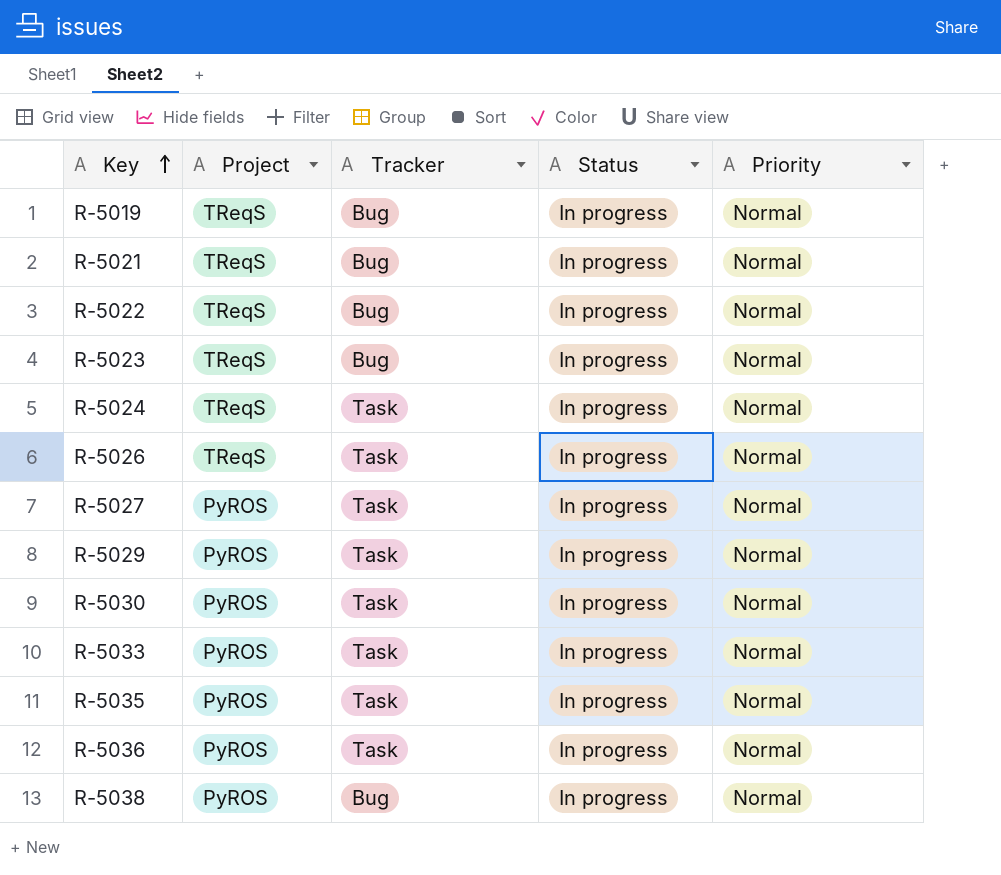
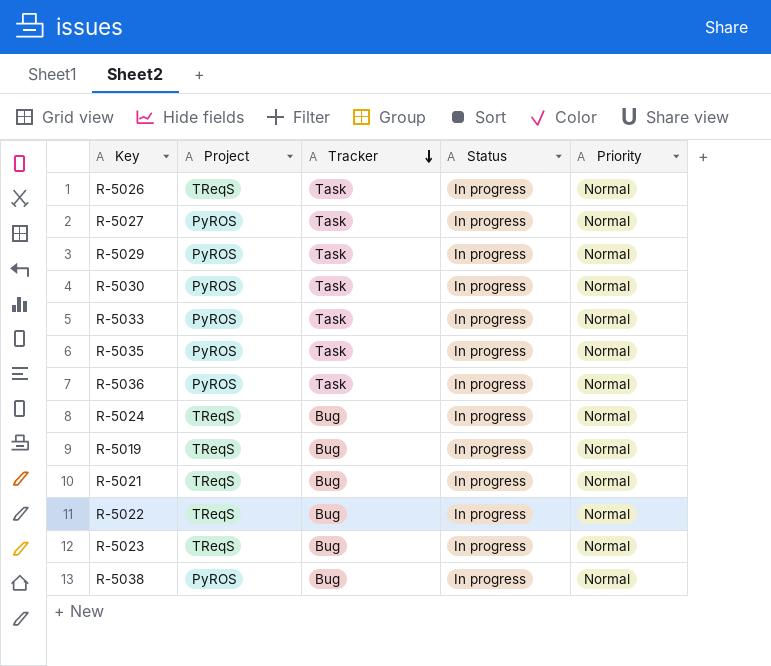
row order: Key ascending -> Tracker descending
R-5024 | Tracker: Task -> Bug

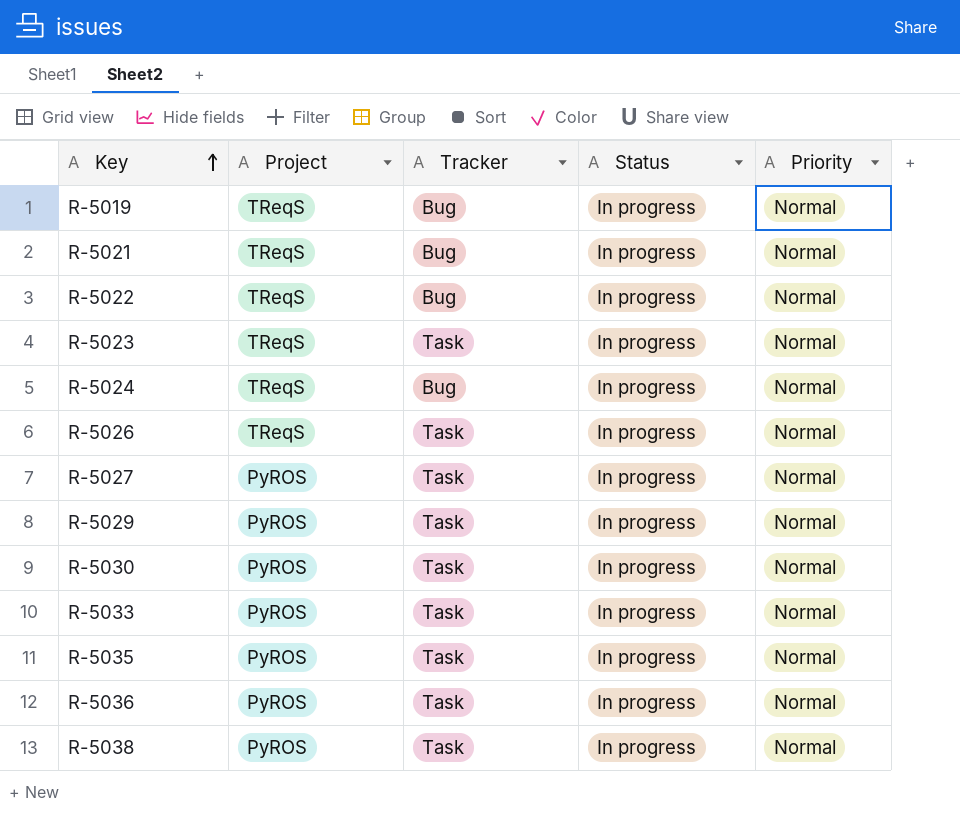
row order: Tracker descending -> Key ascending
R-5023 | Tracker: Bug -> Task
R-5038 | Tracker: Bug -> Task

